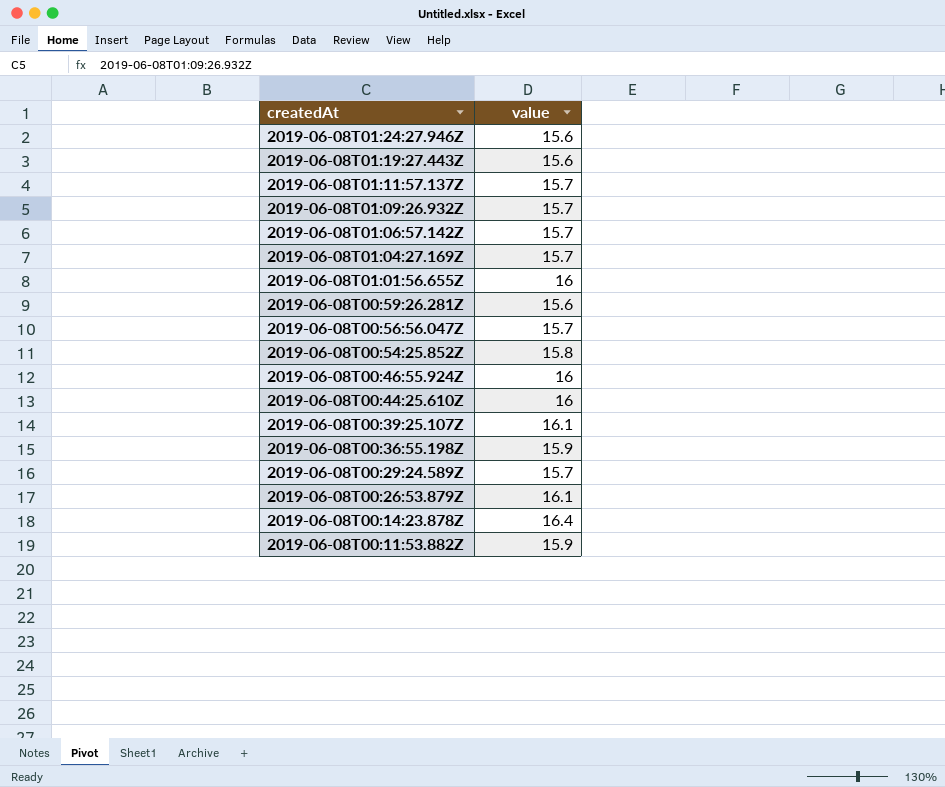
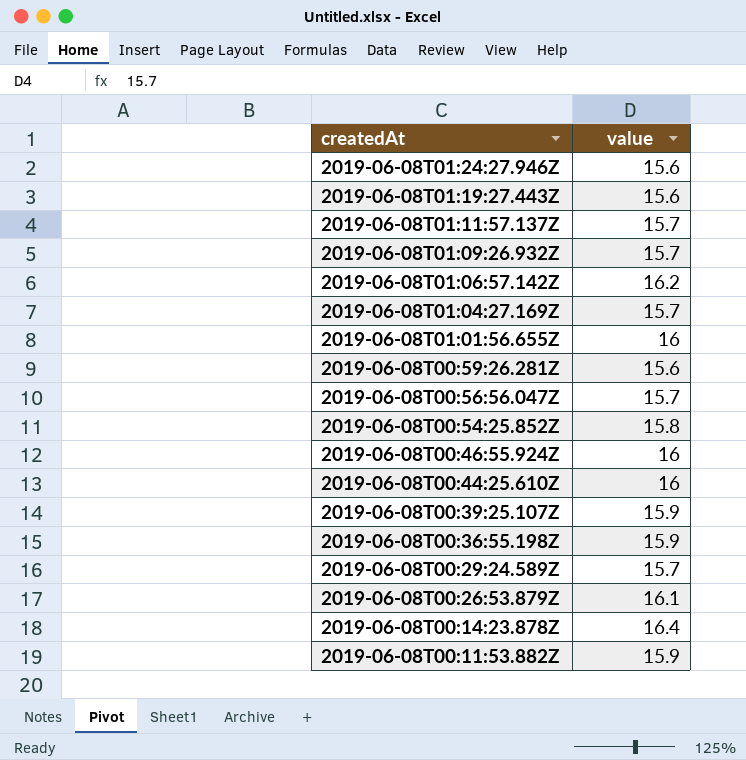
2019-06-08T01:06:57.142Z | value: 15.7 -> 16.2
2019-06-08T00:39:25.107Z | value: 16.1 -> 15.9

